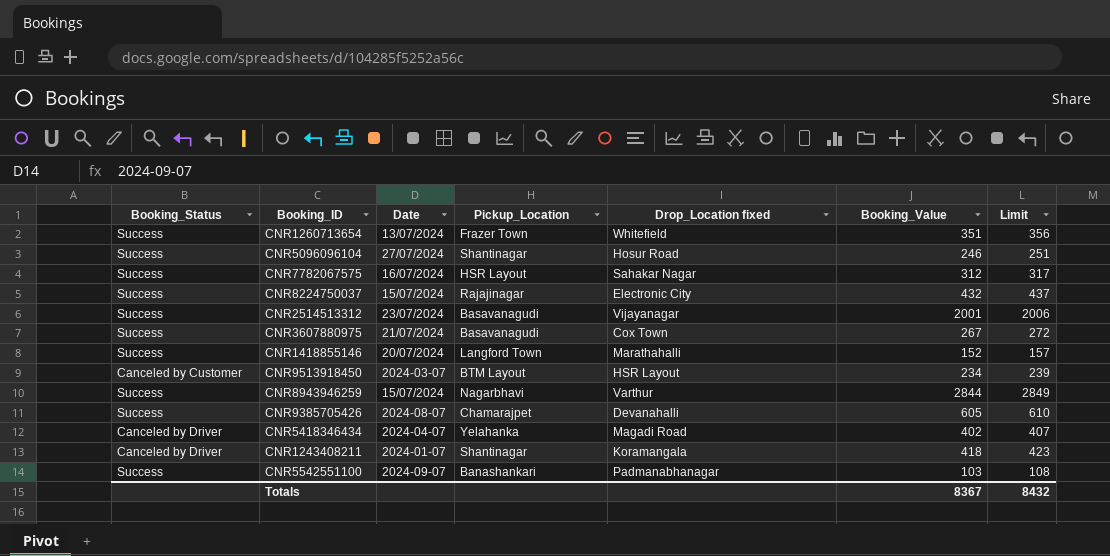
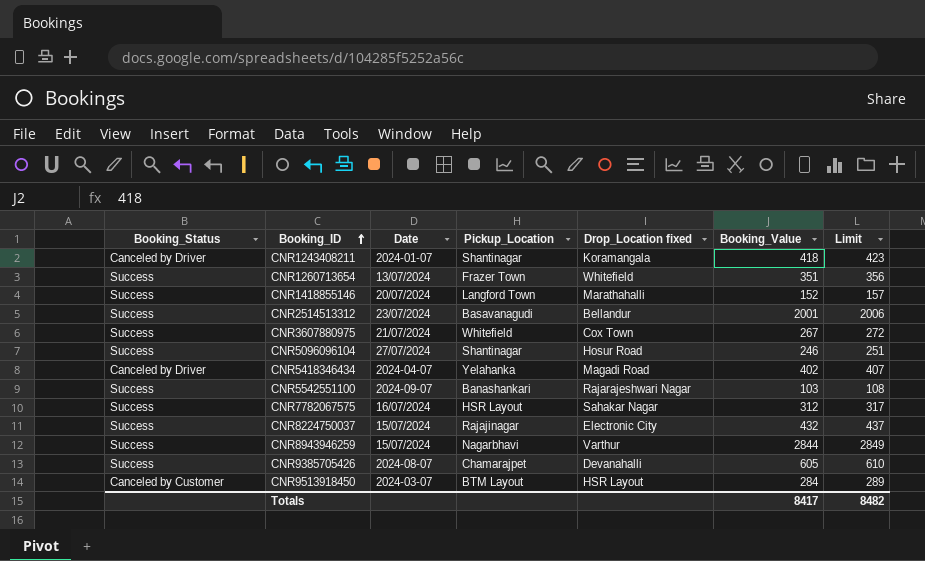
row order: none -> Booking_ID ascending
CNR2514513312 | Drop_Location fixed: Vijayanagar -> Bellandur
CNR3607880975 | Pickup_Location: Basavanagudi -> Whitefield
CNR5542551100 | Drop_Location fixed: Padmanabhanagar -> Rajarajeshwari Nagar
CNR9513918450 | Booking_Value: 234 -> 284
CNR9513918450 | Limit: 239 -> 289
Totals | Booking_Value: 8367 -> 8417
Totals | Limit: 8432 -> 8482

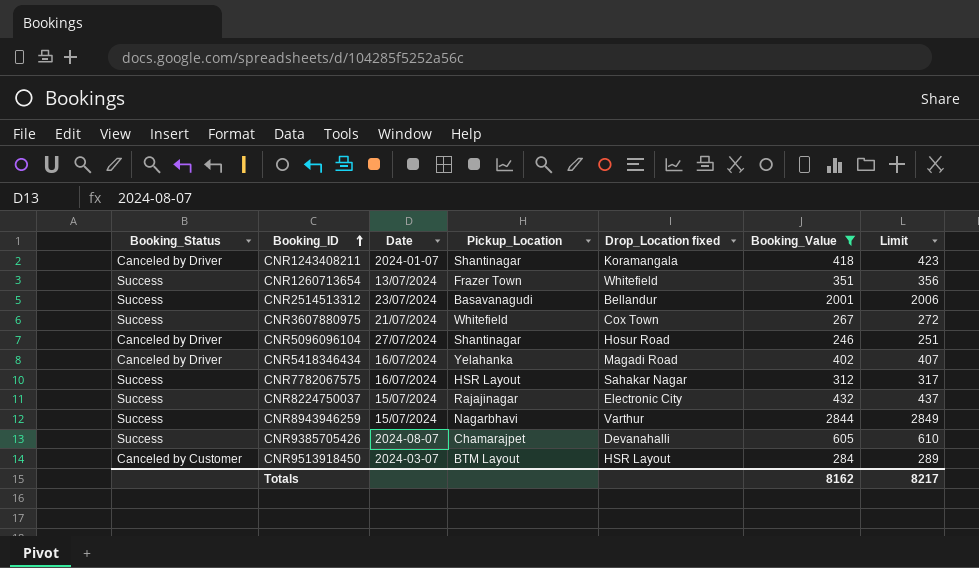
filter: none -> Booking_Value >= 246
CNR5096096104 | Booking_Status: Success -> Canceled by Driver
CNR5418346434 | Date: 2024-04-07 -> 16/07/2024
Totals | Booking_Value: 8417 -> 8162
Totals | Limit: 8482 -> 8217

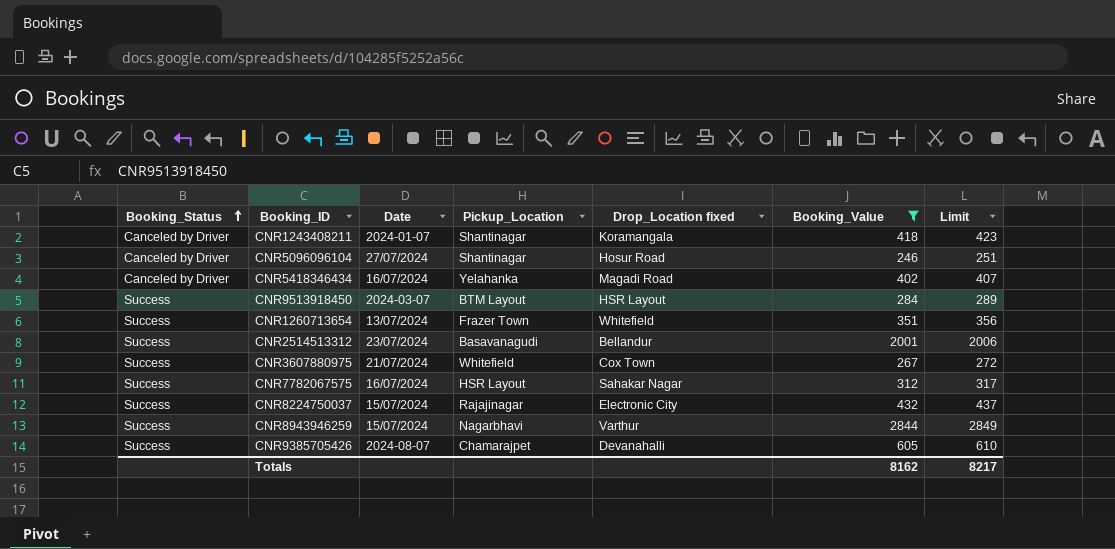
row order: Booking_ID ascending -> Booking_Status ascending
CNR9513918450 | Booking_Status: Canceled by Customer -> Success

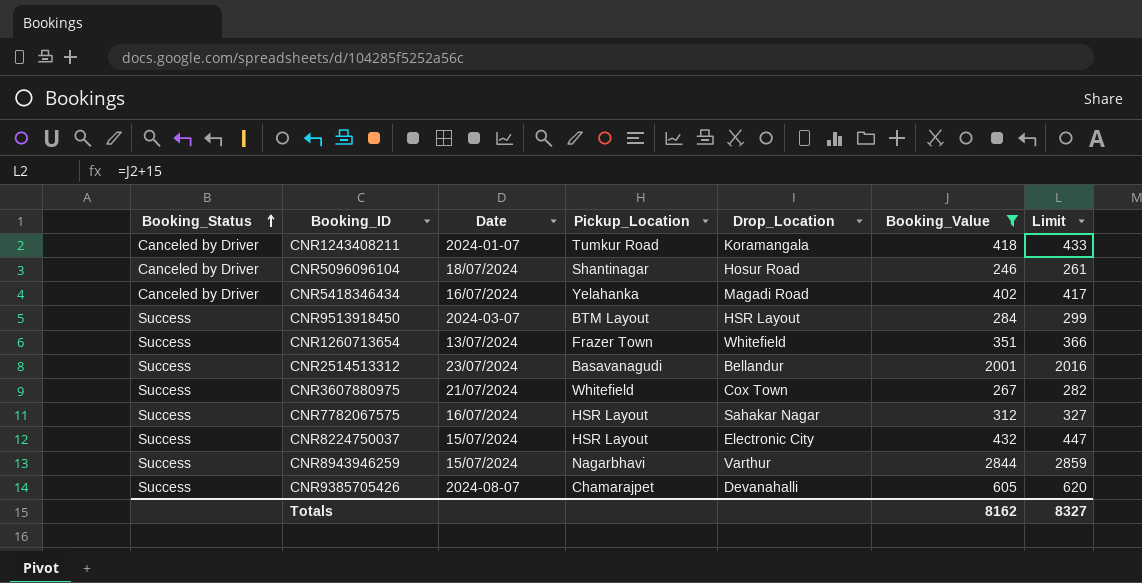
column name: Drop_Location fixed -> Drop_Location
column Limit | formula: [Booking_Value] + 5 -> [Booking_Value] + 15
CNR1243408211 | Pickup_Location: Shantinagar -> Tumkur Road
CNR5096096104 | Date: 27/07/2024 -> 18/07/2024
CNR8224750037 | Pickup_Location: Rajajinagar -> HSR Layout
Totals | Limit: 8217 -> 8327

